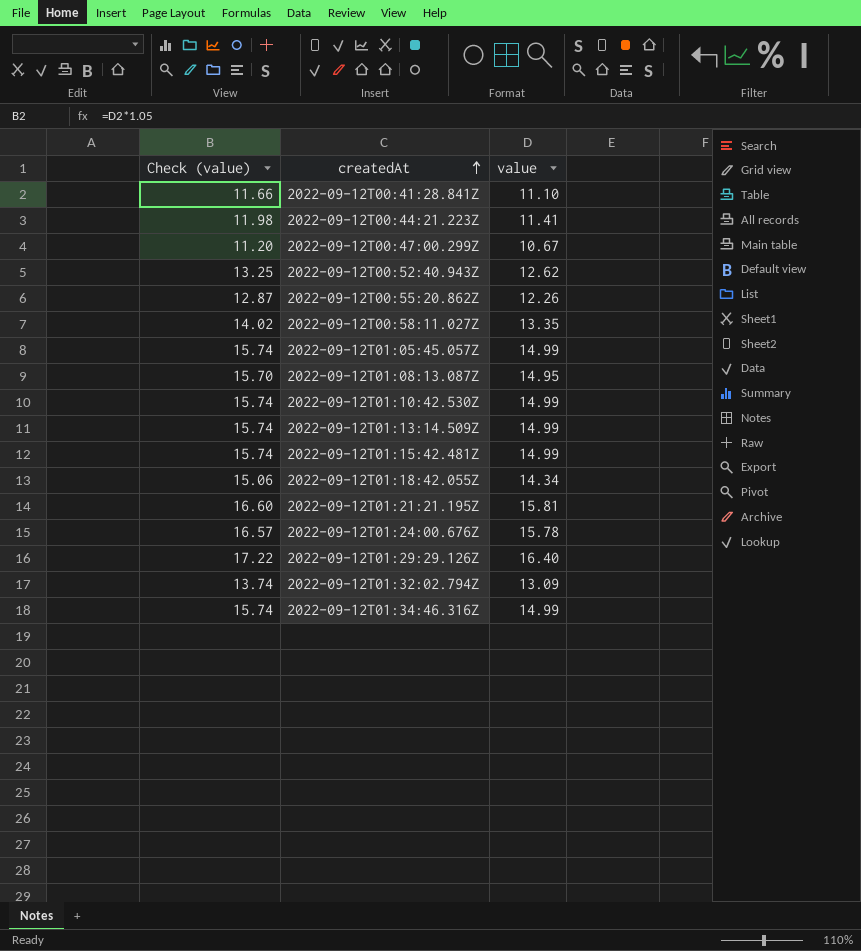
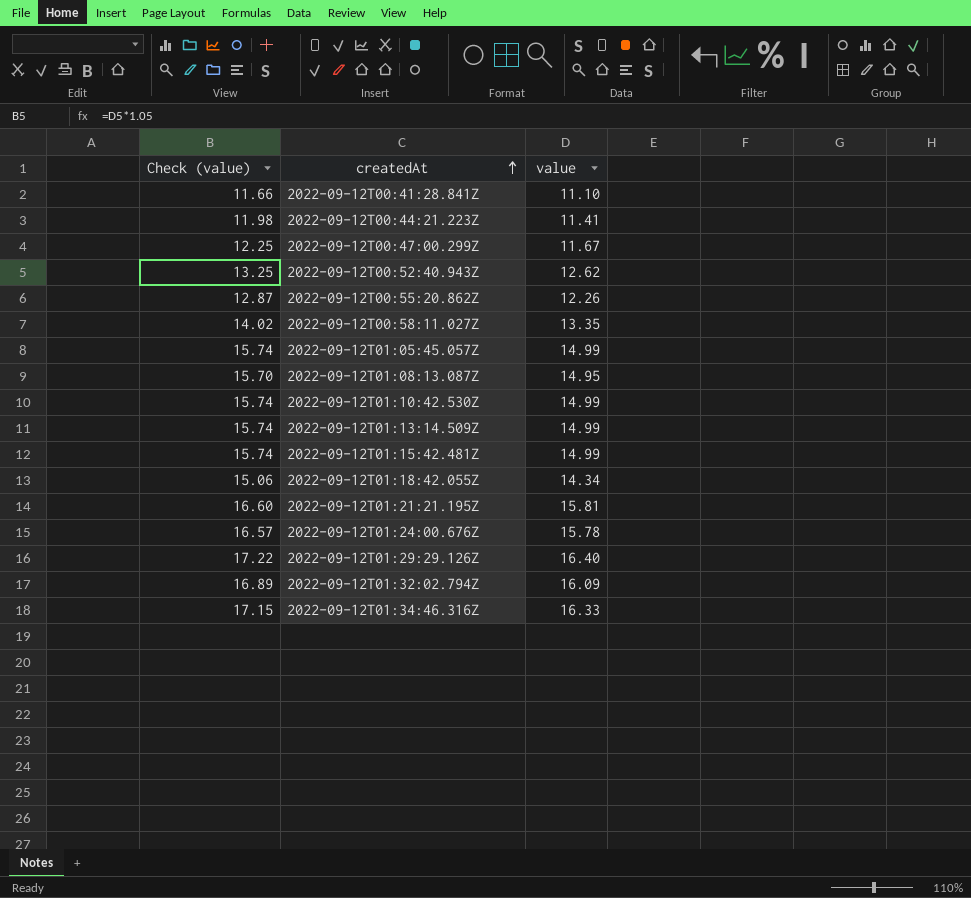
2022-09-12T00:47:00.299Z | Check (value): 11.20 -> 12.25
2022-09-12T00:47:00.299Z | value: 10.67 -> 11.67
2022-09-12T01:32:02.794Z | Check (value): 13.74 -> 16.89
2022-09-12T01:32:02.794Z | value: 13.09 -> 16.09
2022-09-12T01:34:46.316Z | Check (value): 15.74 -> 17.15
2022-09-12T01:34:46.316Z | value: 14.99 -> 16.33

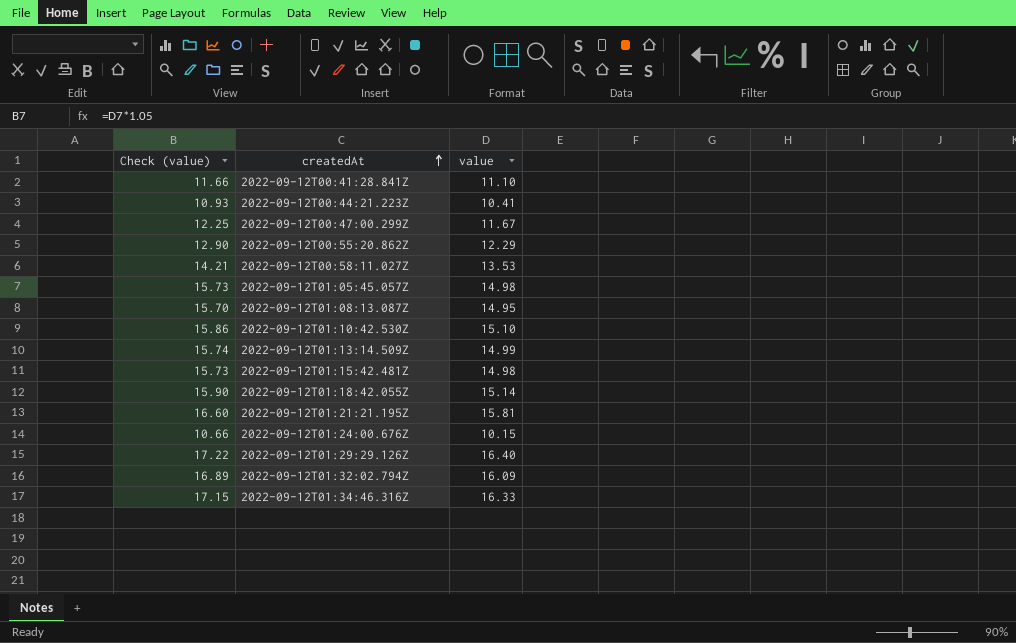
row 2022-09-12T00:52:40.943Z: 13.25 | 12.62 -> none
2022-09-12T00:44:21.223Z | Check (value): 11.98 -> 10.93
2022-09-12T00:44:21.223Z | value: 11.41 -> 10.41
2022-09-12T00:55:20.862Z | Check (value): 12.87 -> 12.90
2022-09-12T00:55:20.862Z | value: 12.26 -> 12.29
2022-09-12T00:58:11.027Z | Check (value): 14.02 -> 14.21
2022-09-12T00:58:11.027Z | value: 13.35 -> 13.53
2022-09-12T01:05:45.057Z | Check (value): 15.74 -> 15.73
2022-09-12T01:05:45.057Z | value: 14.99 -> 14.98
2022-09-12T01:10:42.530Z | Check (value): 15.74 -> 15.86
2022-09-12T01:10:42.530Z | value: 14.99 -> 15.10
2022-09-12T01:15:42.481Z | Check (value): 15.74 -> 15.73
2022-09-12T01:15:42.481Z | value: 14.99 -> 14.98
2022-09-12T01:18:42.055Z | Check (value): 15.06 -> 15.90
2022-09-12T01:18:42.055Z | value: 14.34 -> 15.14
2022-09-12T01:24:00.676Z | Check (value): 16.57 -> 10.66
2022-09-12T01:24:00.676Z | value: 15.78 -> 10.15

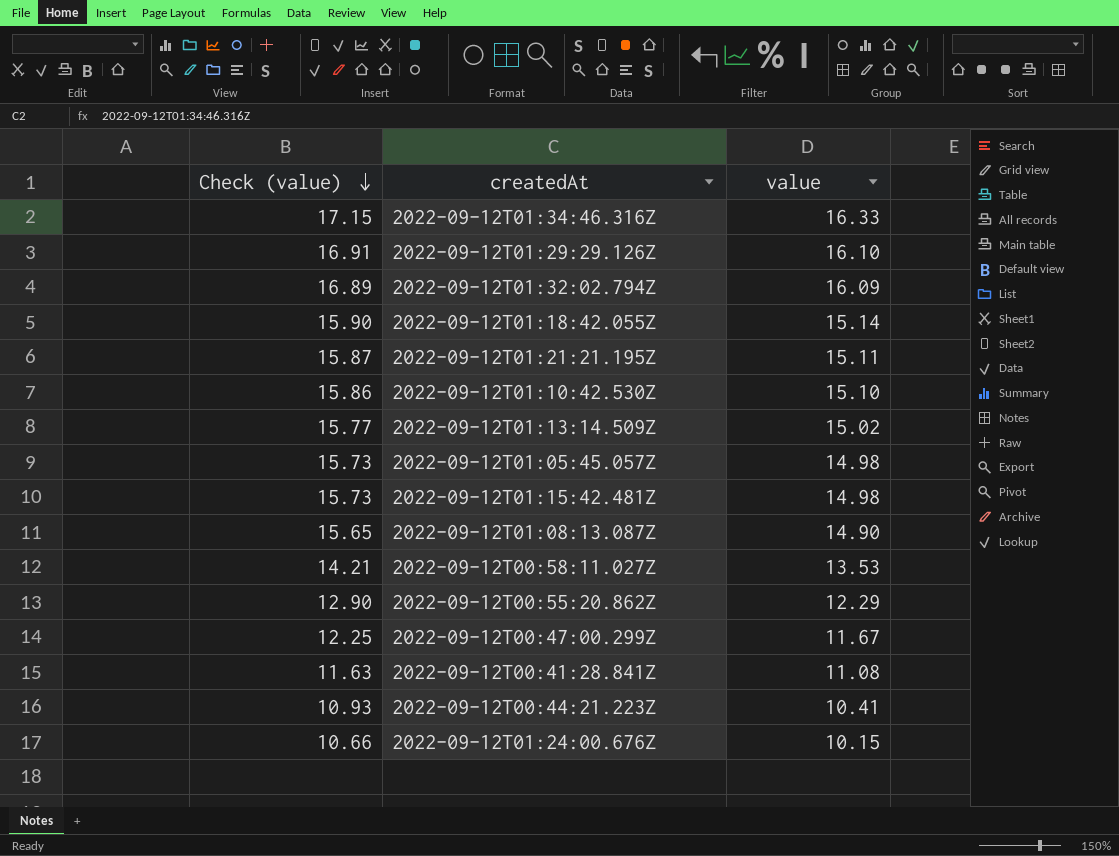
row order: createdAt ascending -> Check (value) descending
2022-09-12T01:29:29.126Z | Check (value): 17.22 -> 16.91
2022-09-12T01:29:29.126Z | value: 16.40 -> 16.10
2022-09-12T01:21:21.195Z | Check (value): 16.60 -> 15.87
2022-09-12T01:21:21.195Z | value: 15.81 -> 15.11
2022-09-12T01:13:14.509Z | Check (value): 15.74 -> 15.77
2022-09-12T01:13:14.509Z | value: 14.99 -> 15.02
2022-09-12T01:08:13.087Z | Check (value): 15.70 -> 15.65
2022-09-12T01:08:13.087Z | value: 14.95 -> 14.90
2022-09-12T00:41:28.841Z | Check (value): 11.66 -> 11.63
2022-09-12T00:41:28.841Z | value: 11.10 -> 11.08

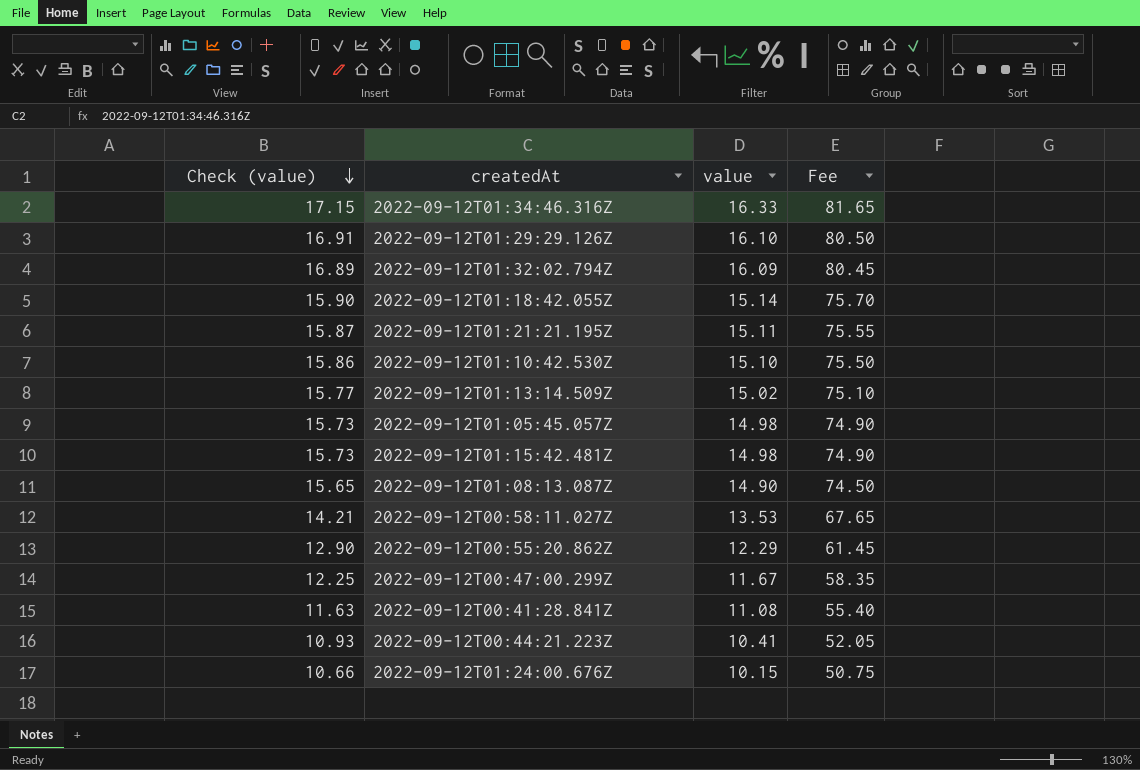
column Fee | formula: none -> [value] * 5

